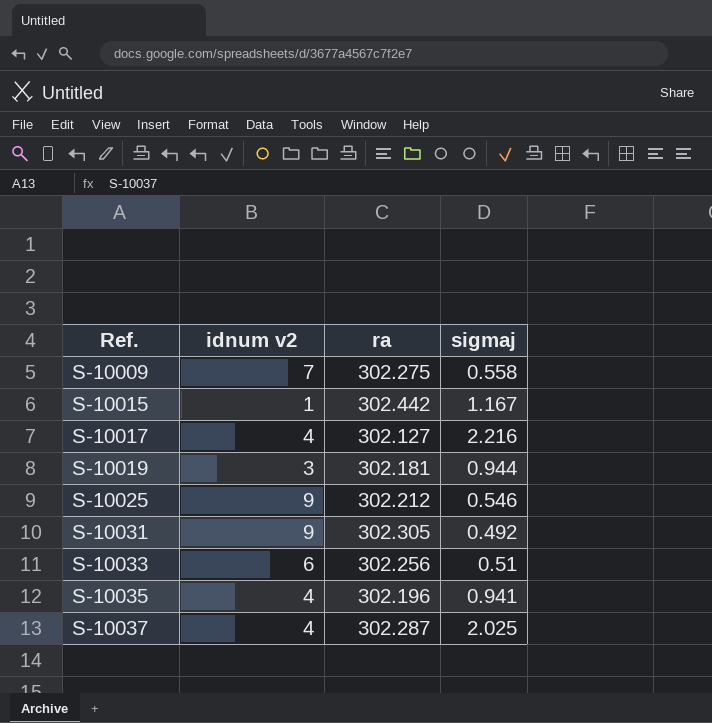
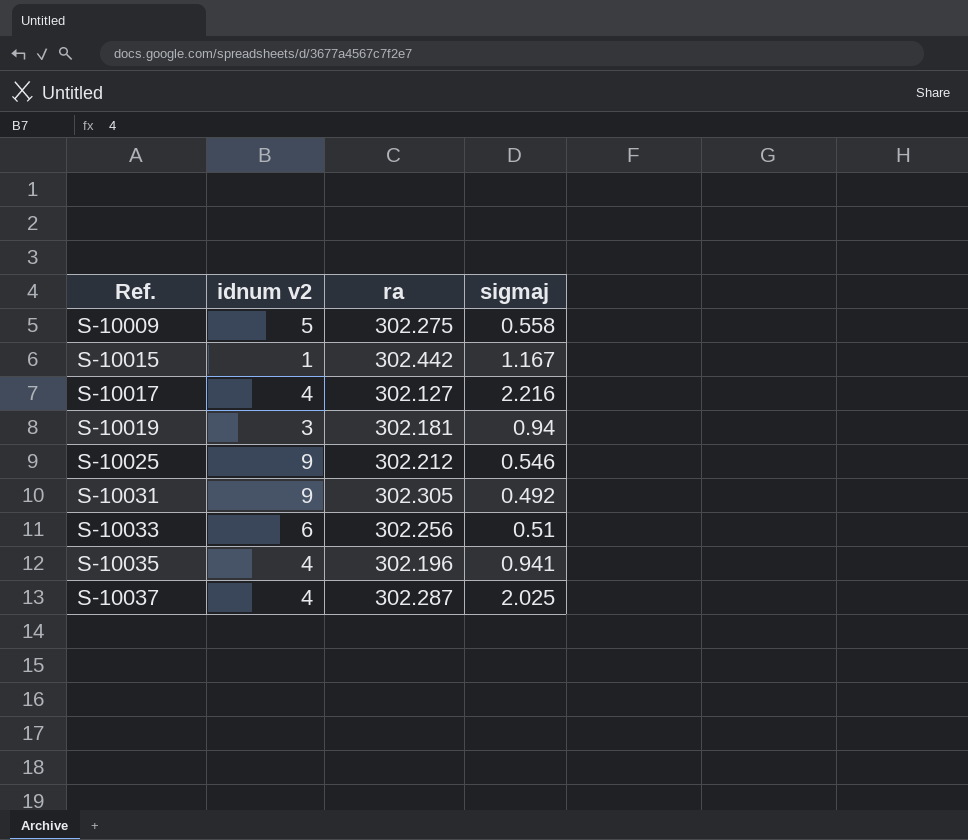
S-10009 | idnum v2: 7 -> 5
S-10019 | sigmaj: 0.944 -> 0.94

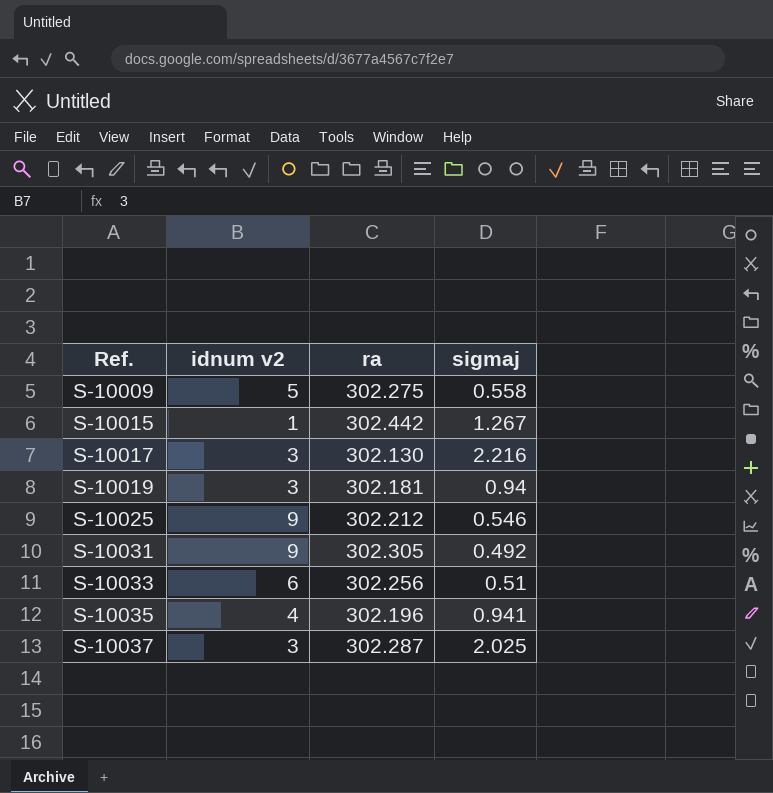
S-10015 | sigmaj: 1.167 -> 1.267
S-10017 | idnum v2: 4 -> 3
S-10017 | ra: 302.127 -> 302.130
S-10037 | idnum v2: 4 -> 3

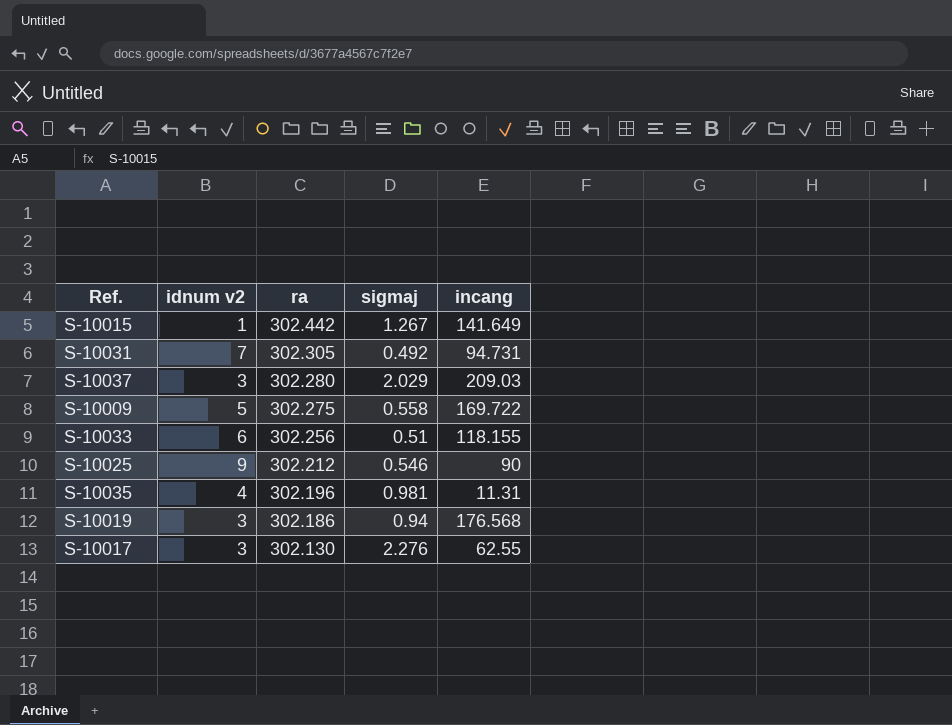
row order: Ref. ascending -> ra descending
column incang | position: none -> 5
S-10031 | idnum v2: 9 -> 7
S-10037 | ra: 302.287 -> 302.280
S-10037 | sigmaj: 2.025 -> 2.029
S-10035 | sigmaj: 0.941 -> 0.981
S-10019 | ra: 302.181 -> 302.186
S-10017 | sigmaj: 2.216 -> 2.276

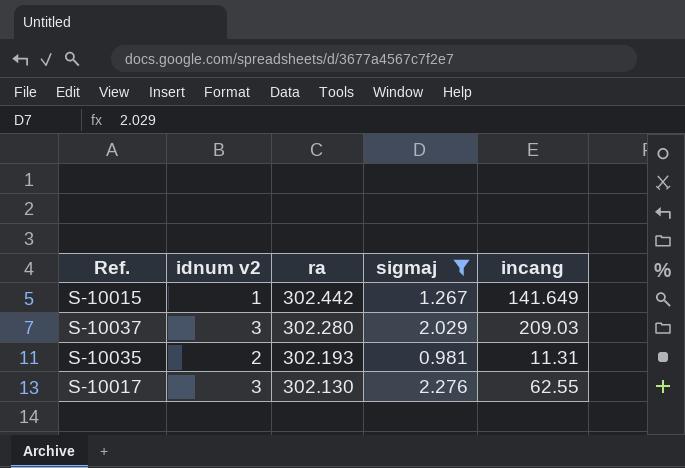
filter: none -> sigmaj >= 0.981
S-10035 | idnum v2: 4 -> 2
S-10035 | ra: 302.196 -> 302.193

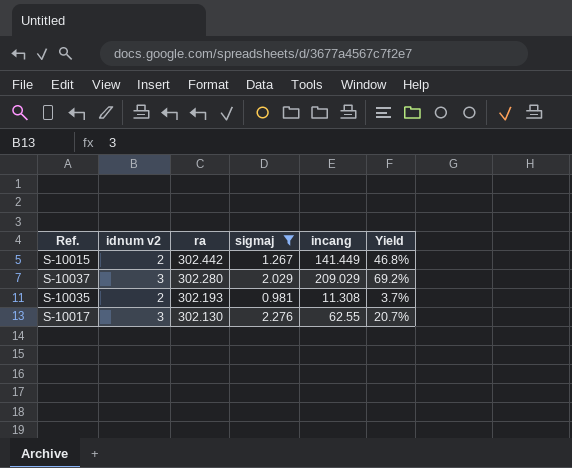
column Yield | formula: none -> [incang] / [ra]
S-10015 | idnum v2: 1 -> 2
S-10015 | incang: 141.649 -> 141.449
S-10037 | incang: 209.03 -> 209.029
S-10035 | incang: 11.31 -> 11.308

